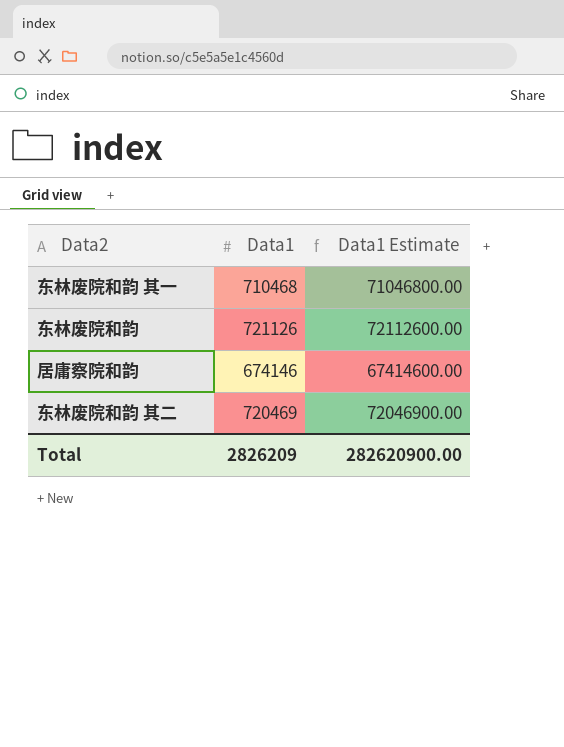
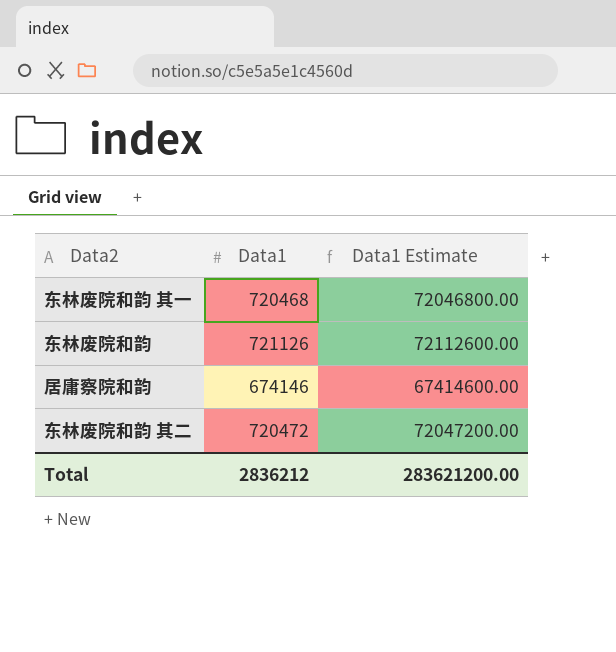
东林废院和韵 其一 | Data1: 710468 -> 720468
东林废院和韵 其一 | Data1 Estimate: 71046800.00 -> 72046800.00
东林废院和韵 其二 | Data1: 720469 -> 720472
东林废院和韵 其二 | Data1 Estimate: 72046900.00 -> 72047200.00
Total | Data1: 2826209 -> 2836212
Total | Data1 Estimate: 282620900.00 -> 283621200.00

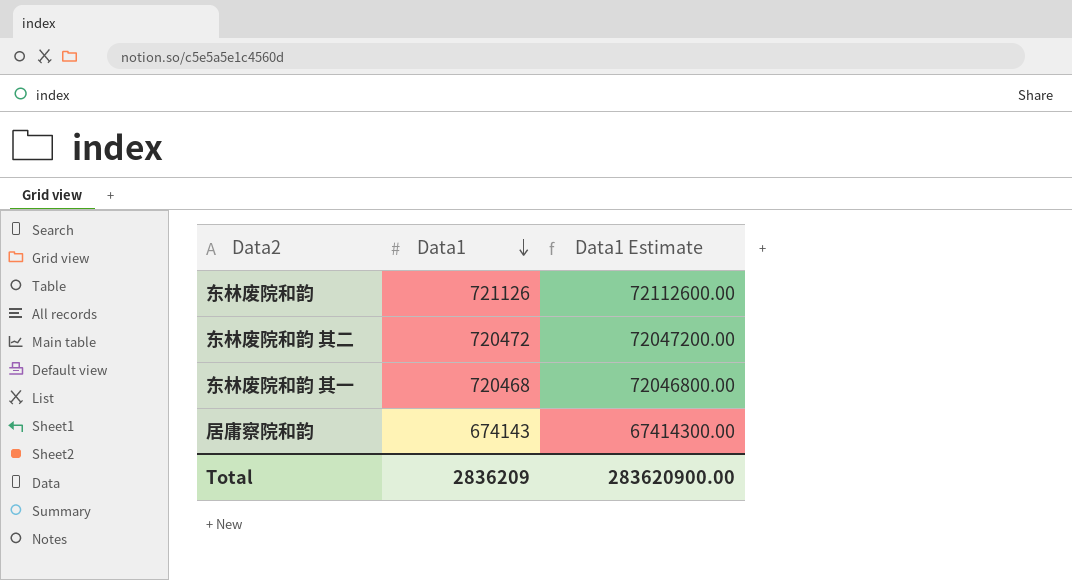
row order: none -> Data1 descending
居庸察院和韵 | Data1: 674146 -> 674143
居庸察院和韵 | Data1 Estimate: 67414600.00 -> 67414300.00
Total | Data1: 2836212 -> 2836209
Total | Data1 Estimate: 283621200.00 -> 283620900.00

